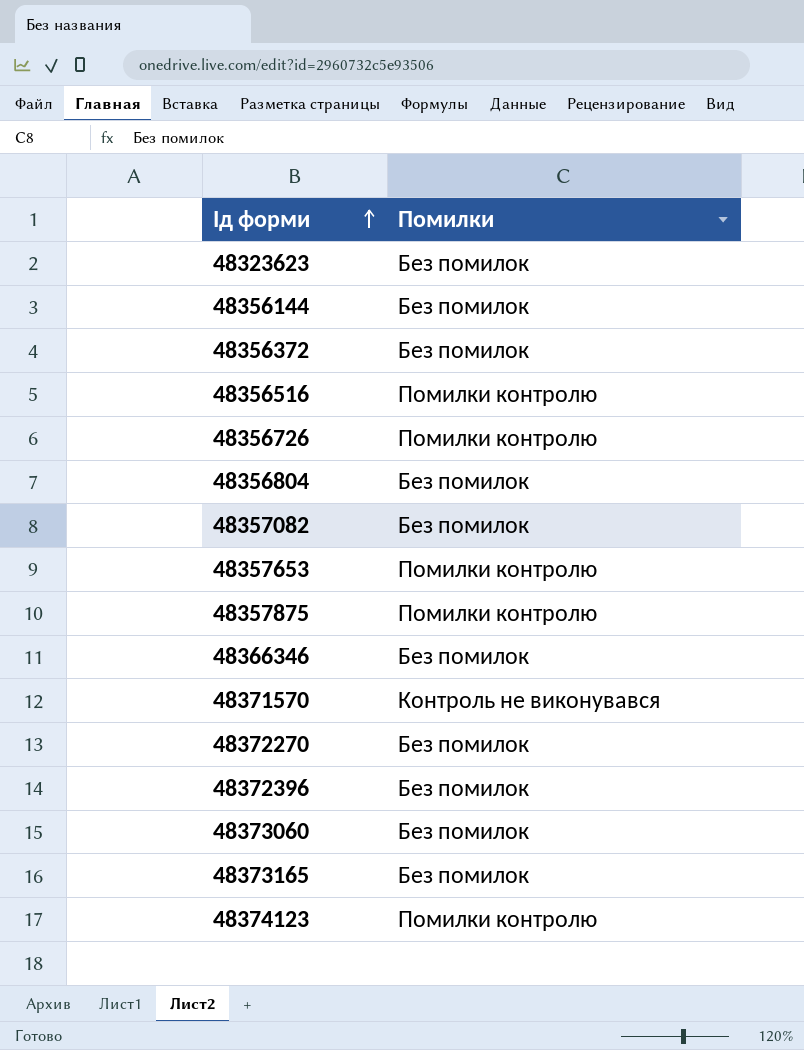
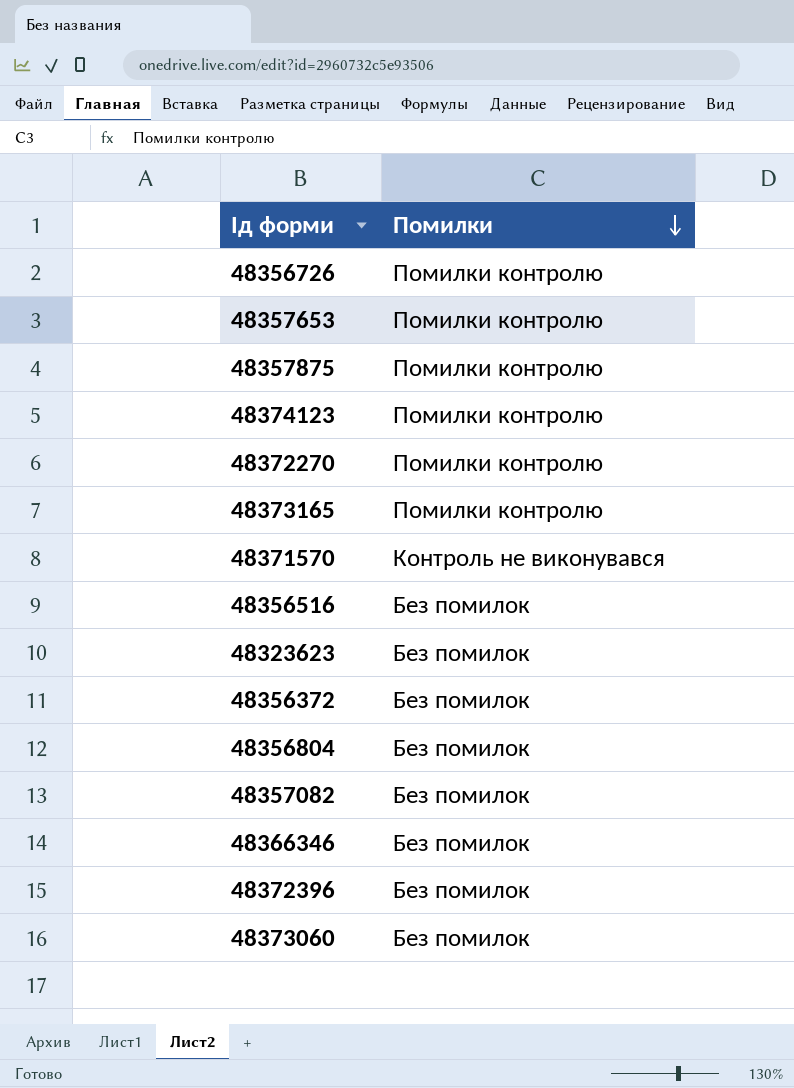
row order: Ід форми ascending -> Помилки descending
row 48356144: Без помилок -> none
48372270 | Помилки: Без помилок -> Помилки контролю
48373165 | Помилки: Без помилок -> Помилки контролю
48356516 | Помилки: Помилки контролю -> Без помилок

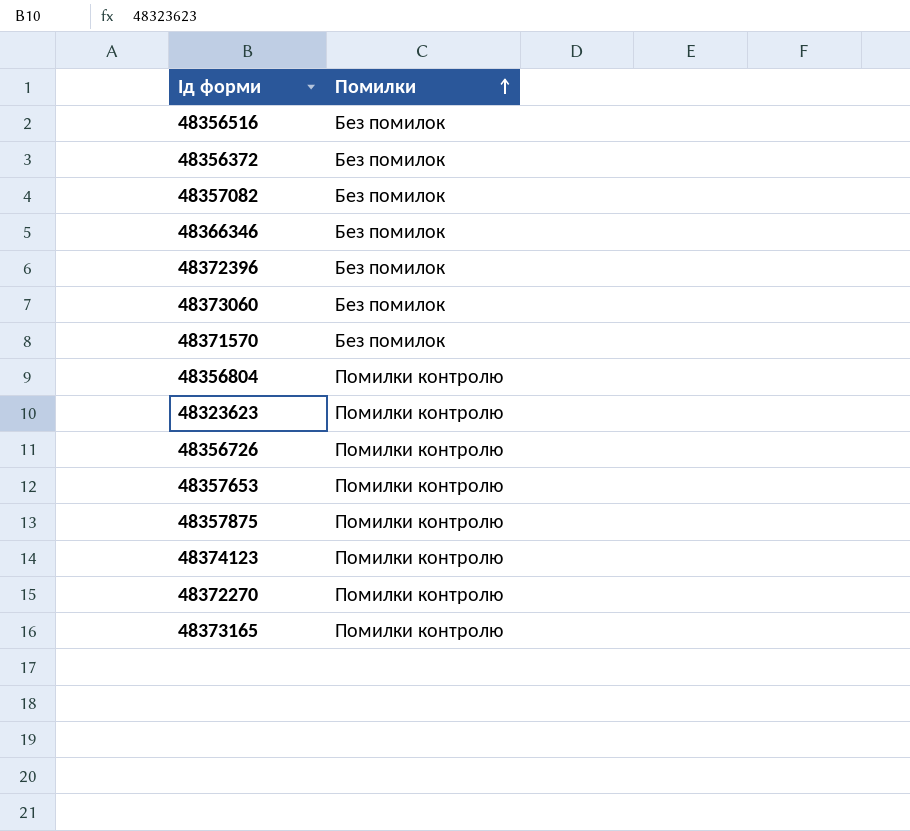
row order: Помилки descending -> Помилки ascending
48371570 | Помилки: Контроль не виконувався -> Без помилок
48356804 | Помилки: Без помилок -> Помилки контролю
48323623 | Помилки: Без помилок -> Помилки контролю

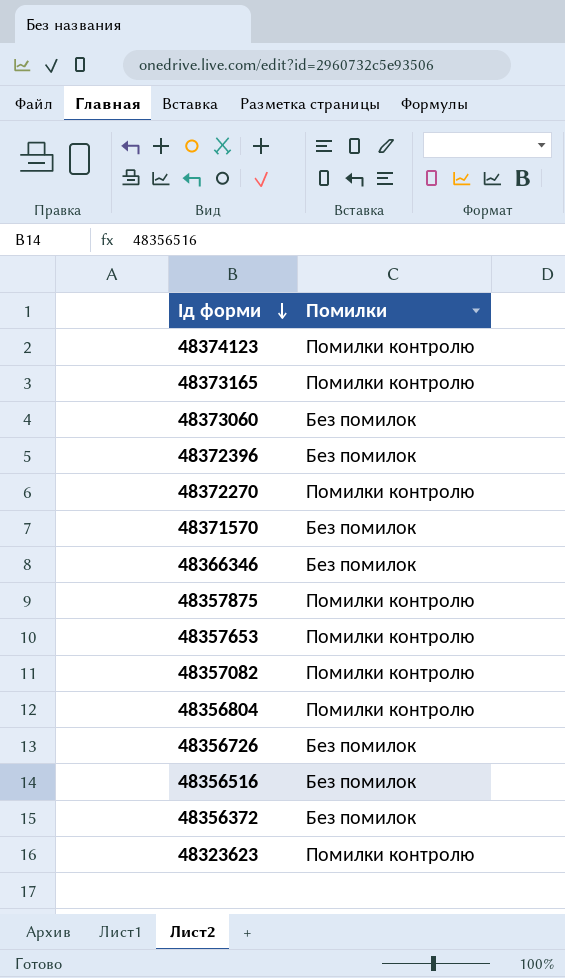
row order: Помилки ascending -> Ід форми descending
48357082 | Помилки: Без помилок -> Помилки контролю
48356726 | Помилки: Помилки контролю -> Без помилок

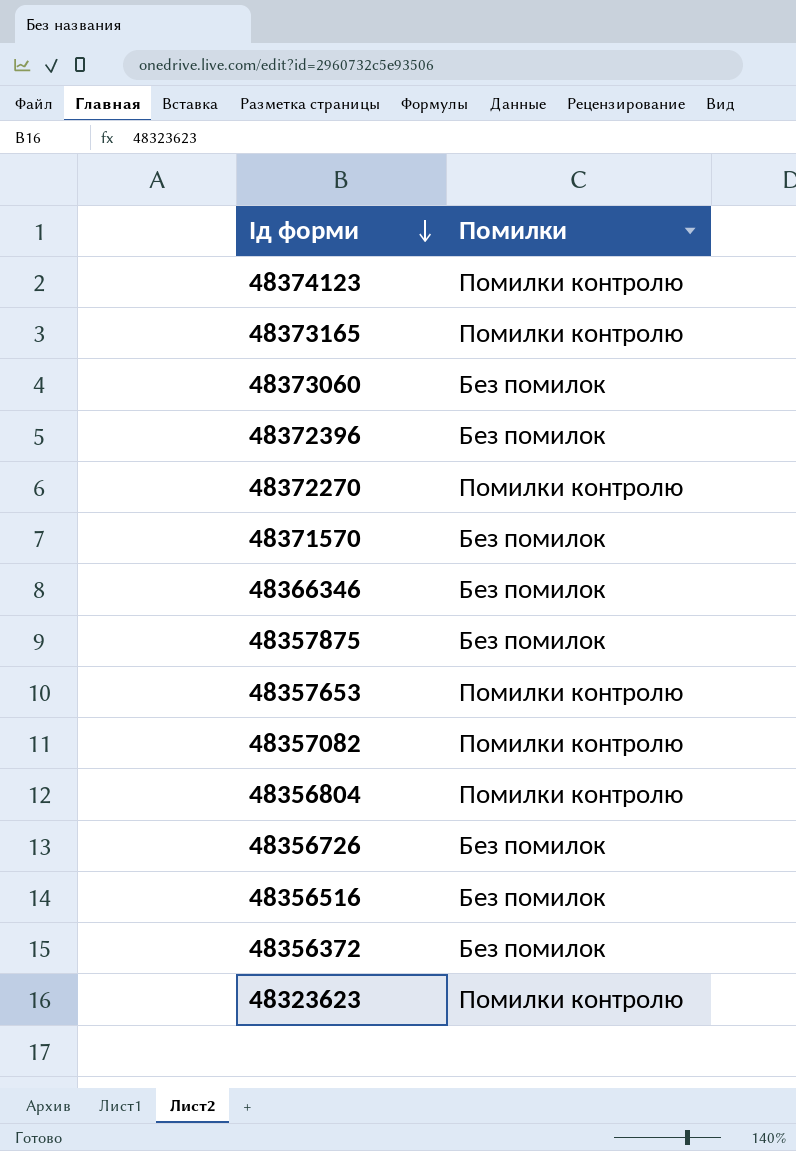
48357875 | Помилки: Помилки контролю -> Без помилок

